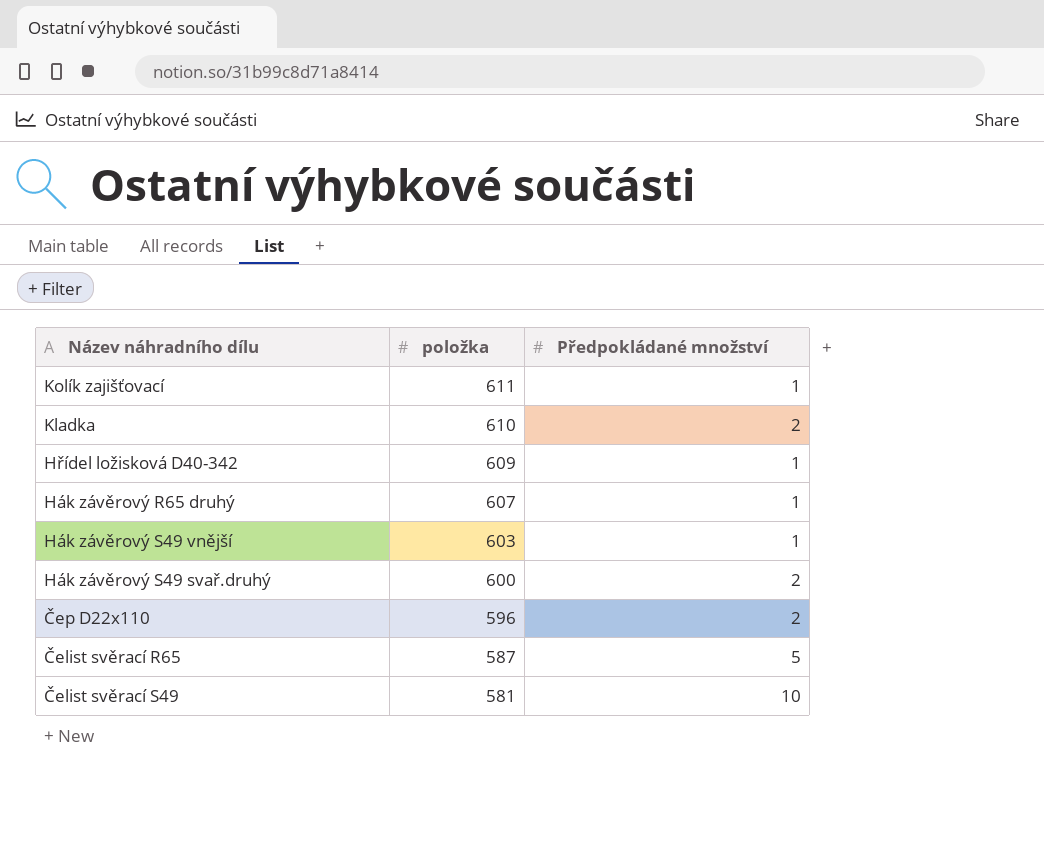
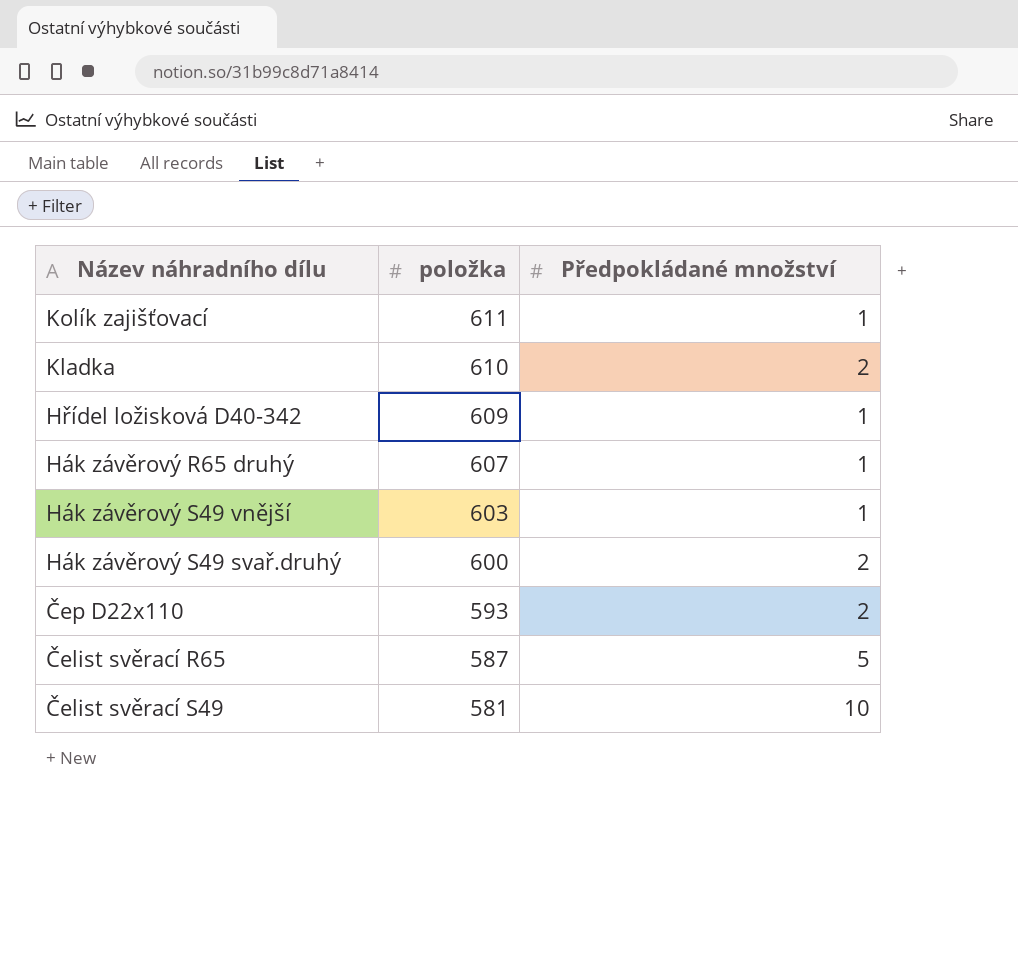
Čep D22x110 | položka: 596 -> 593

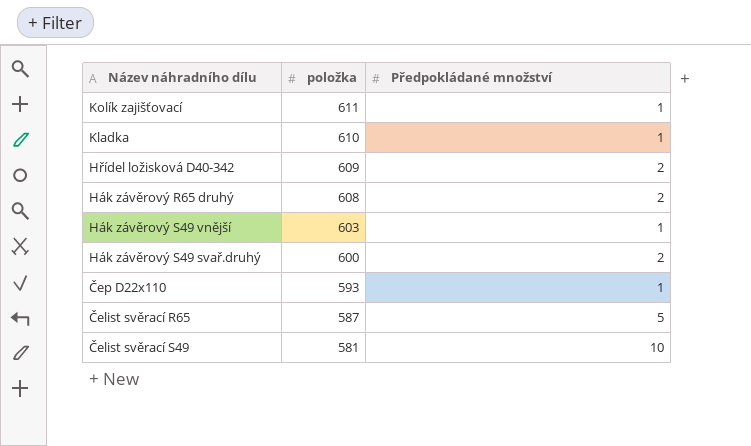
Kladka | Předpokládané množství: 2 -> 1
Hřídel ložisková D40-342 | Předpokládané množství: 1 -> 2
Hák závěrový R65 druhý | položka: 607 -> 608
Hák závěrový R65 druhý | Předpokládané množství: 1 -> 2
Čep D22x110 | Předpokládané množství: 2 -> 1

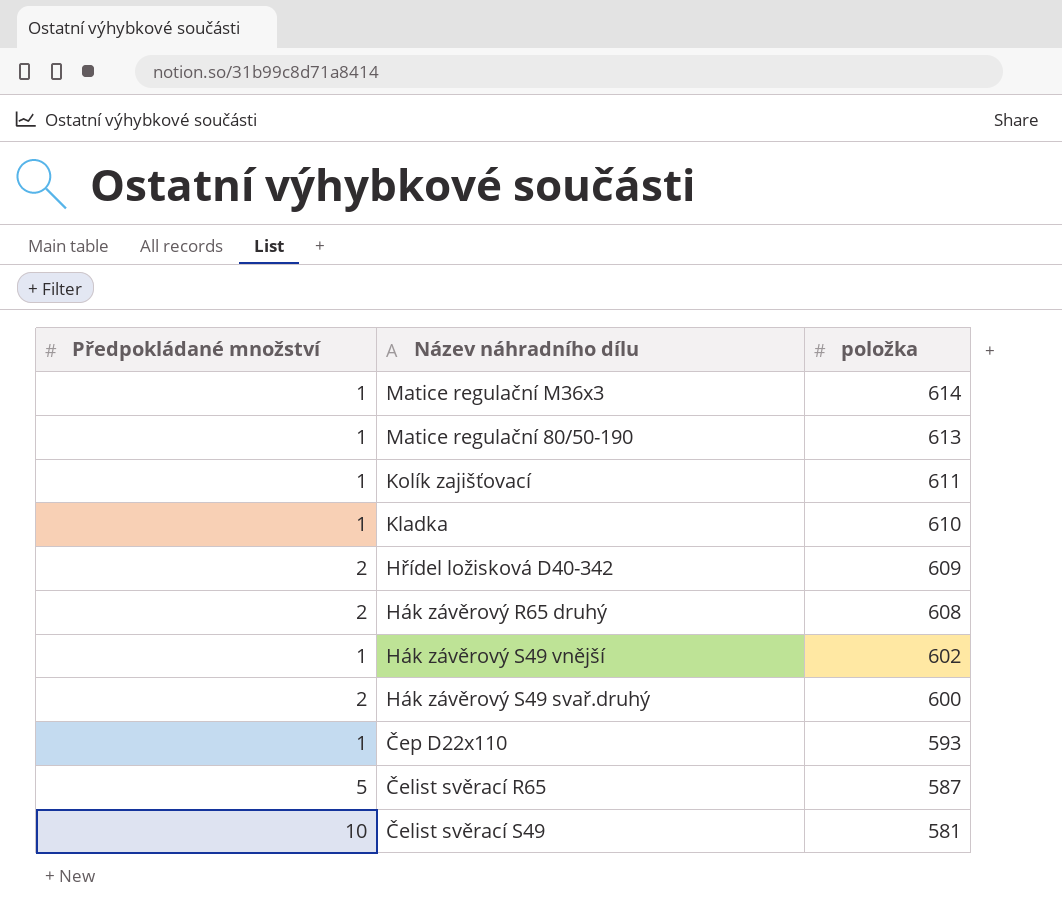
column Předpokládané množství | position: 3 -> 1
row Matice regulační M36x3: none -> 1 | 614
row Matice regulační 80/50-190: none -> 1 | 613
Hák závěrový S49 vnější | položka: 603 -> 602

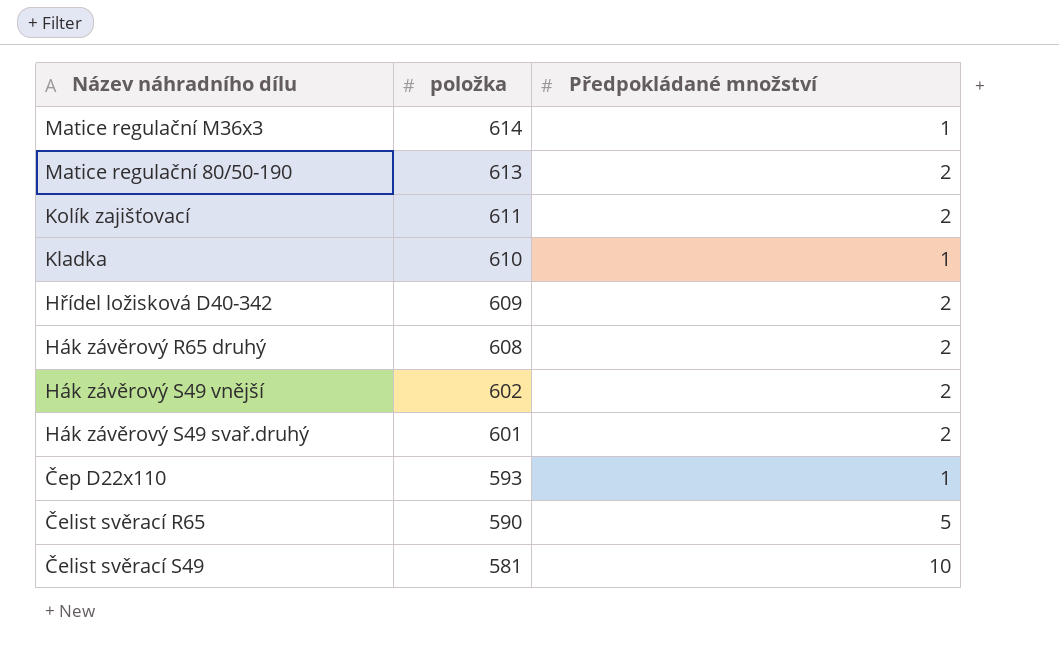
column Předpokládané množství | position: 1 -> 3
Matice regulační 80/50-190 | Předpokládané množství: 1 -> 2
Kolík zajišťovací | Předpokládané množství: 1 -> 2
Hák závěrový S49 vnější | Předpokládané množství: 1 -> 2
Hák závěrový S49 svař.druhý | položka: 600 -> 601
Čelist svěrací R65 | položka: 587 -> 590

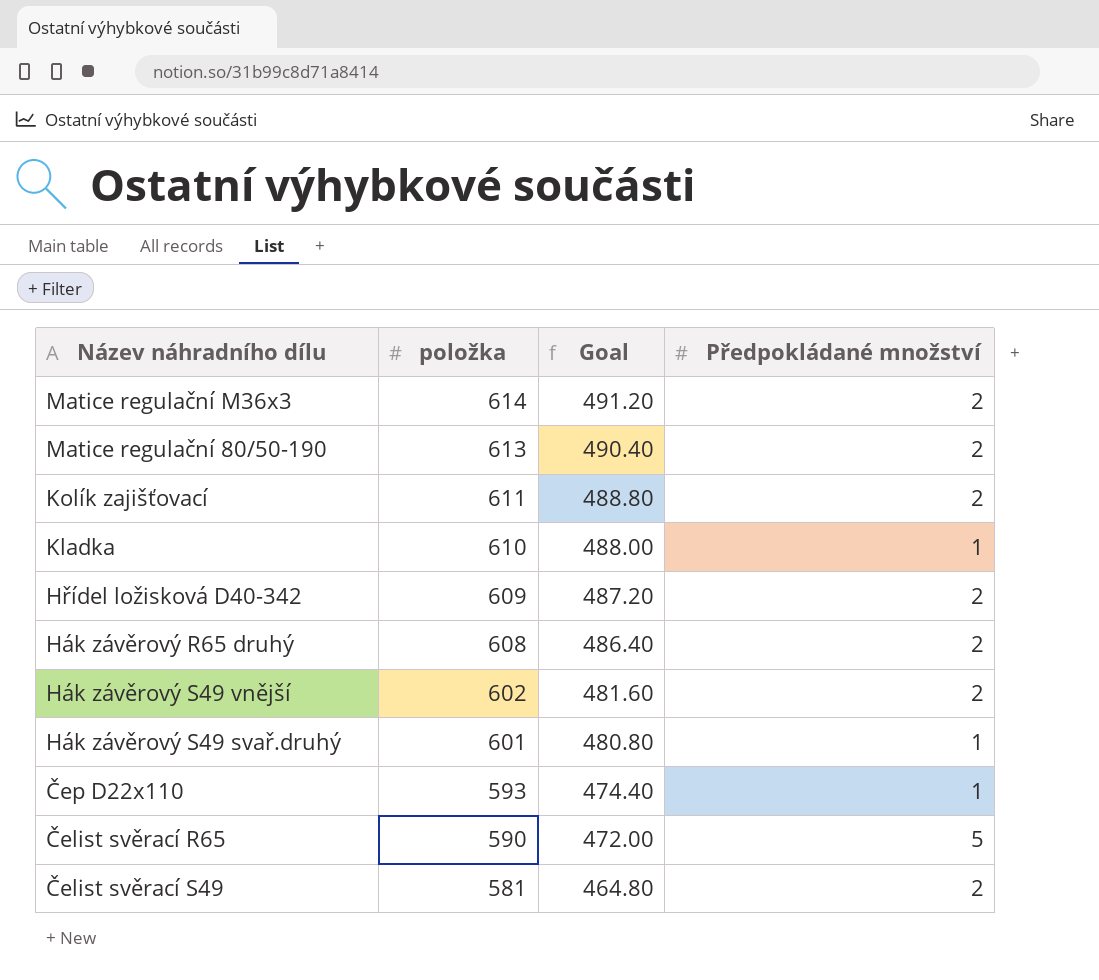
column Goal | formula: none -> [položka] * 0.8
Matice regulační M36x3 | Předpokládané množství: 1 -> 2
Hák závěrový S49 svař.druhý | Předpokládané množství: 2 -> 1
Čelist svěrací S49 | Předpokládané množství: 10 -> 2

